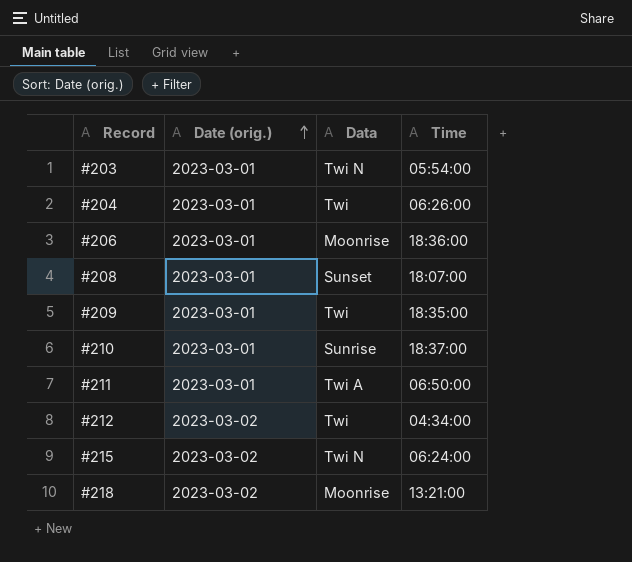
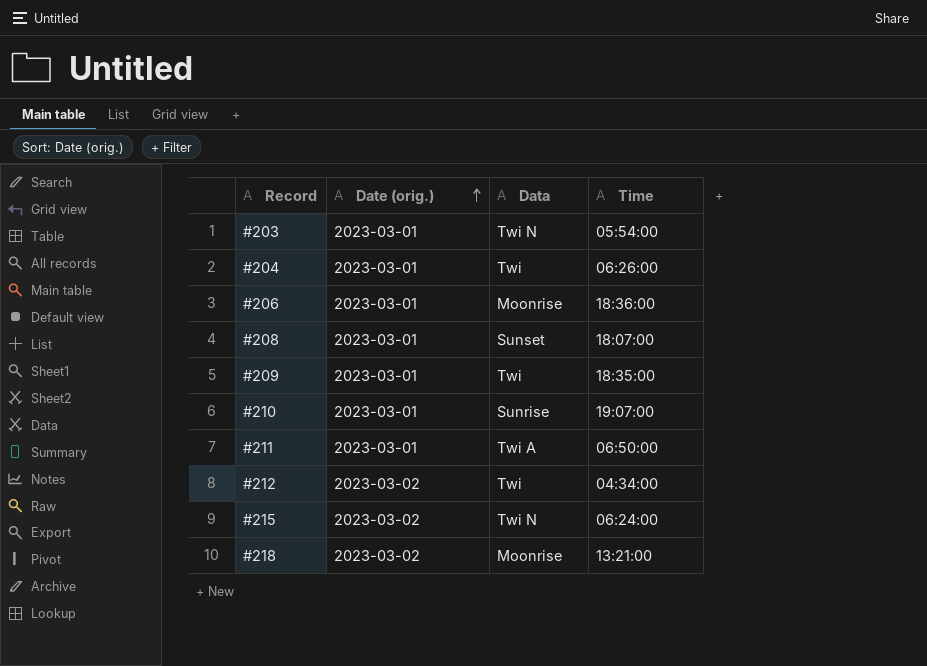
#210 | Time: 18:37:00 -> 19:07:00

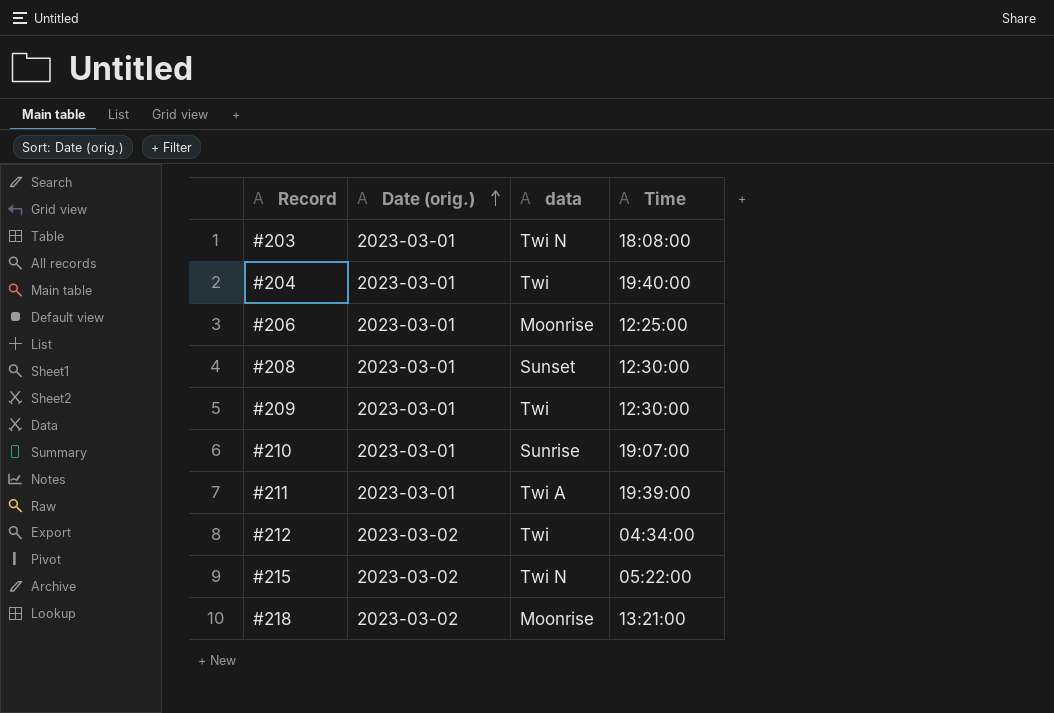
column name: Data -> data
#203 | Time: 05:54:00 -> 18:08:00
#204 | Time: 06:26:00 -> 19:40:00
#206 | Time: 18:36:00 -> 12:25:00
#208 | Time: 18:07:00 -> 12:30:00
#209 | Time: 18:35:00 -> 12:30:00
#211 | Time: 06:50:00 -> 19:39:00
#215 | Time: 06:24:00 -> 05:22:00

